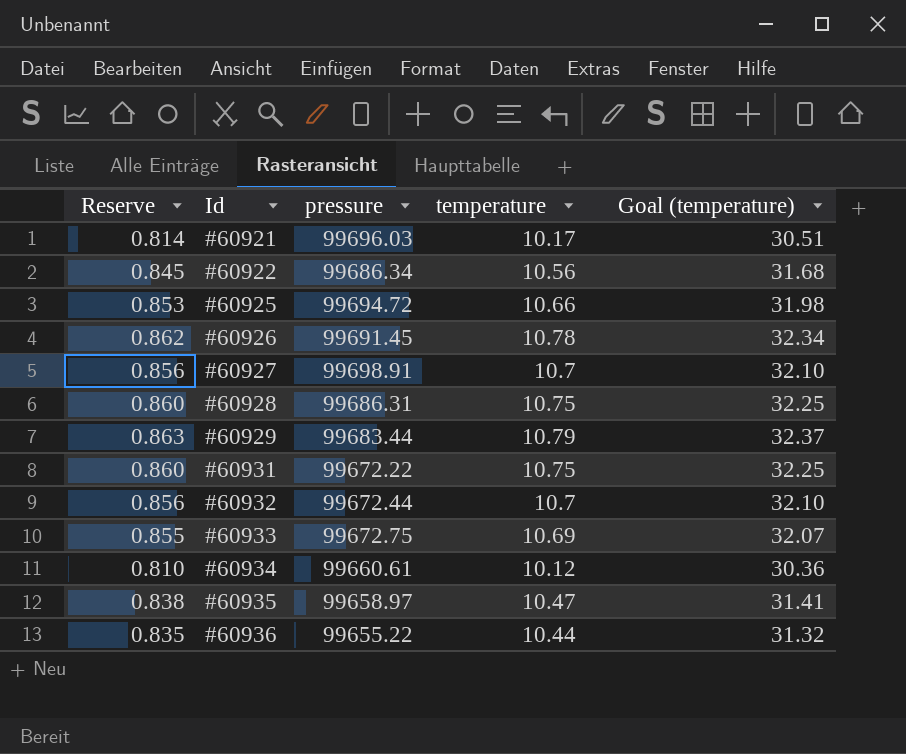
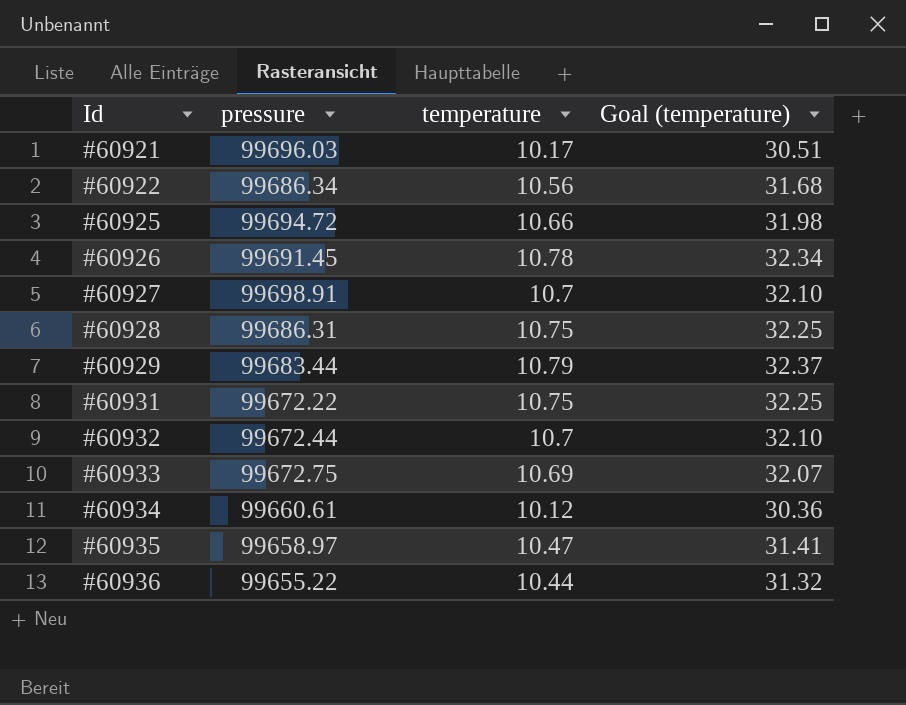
column Reserve | formula: [temperature] * 0.08 -> none

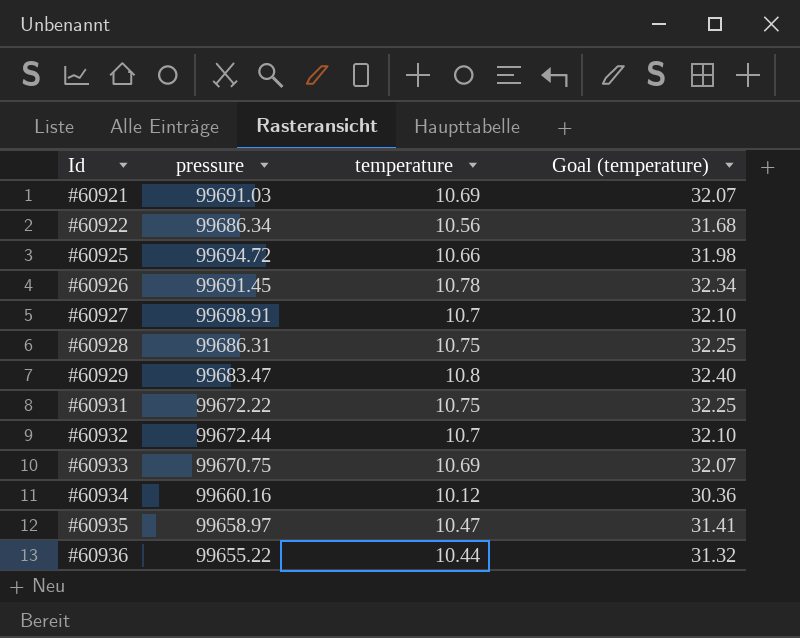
#60921 | pressure: 99696.03 -> 99691.03
#60921 | temperature: 10.17 -> 10.69
#60921 | Goal (temperature): 30.51 -> 32.07
#60929 | pressure: 99683.44 -> 99683.47
#60929 | temperature: 10.79 -> 10.8
#60929 | Goal (temperature): 32.37 -> 32.40
#60933 | pressure: 99672.75 -> 99670.75
#60934 | pressure: 99660.61 -> 99660.16

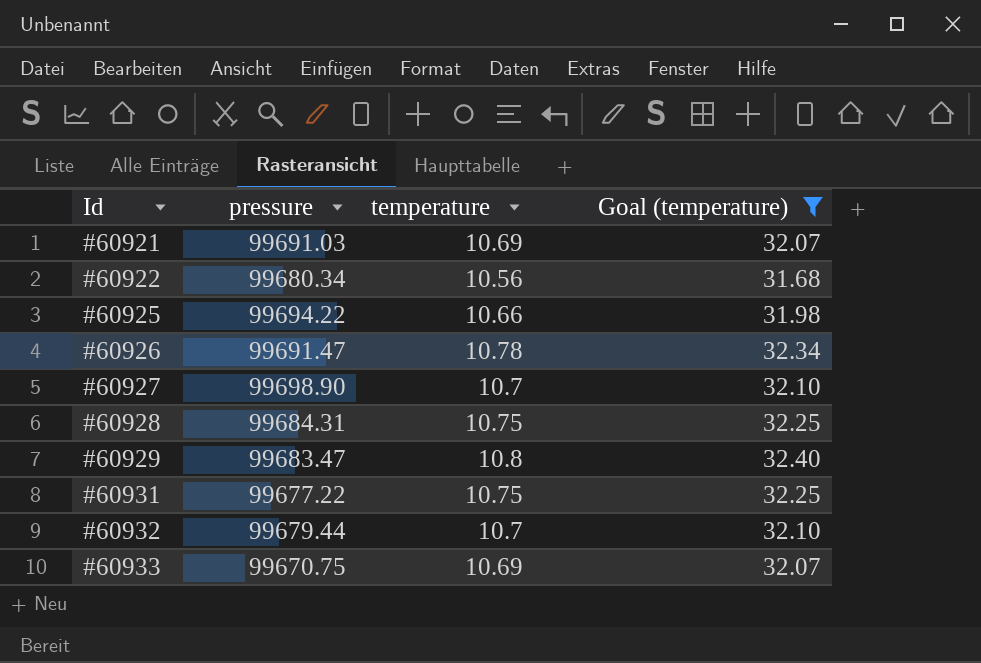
filter: none -> Goal (temperature) >= 31.68
#60922 | pressure: 99686.34 -> 99680.34
#60925 | pressure: 99694.72 -> 99694.22
#60926 | pressure: 99691.45 -> 99691.47
#60927 | pressure: 99698.91 -> 99698.90
#60928 | pressure: 99686.31 -> 99684.31
#60931 | pressure: 99672.22 -> 99677.22
#60932 | pressure: 99672.44 -> 99679.44

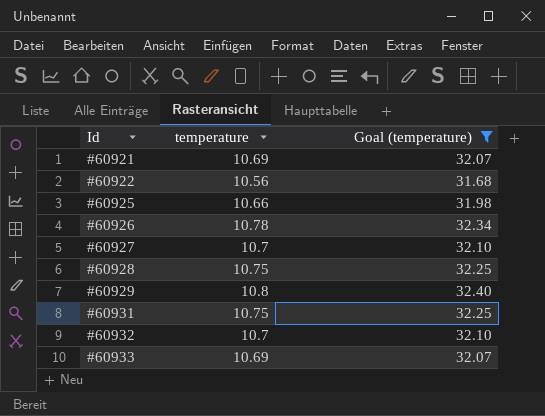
column pressure | position: 2 -> none

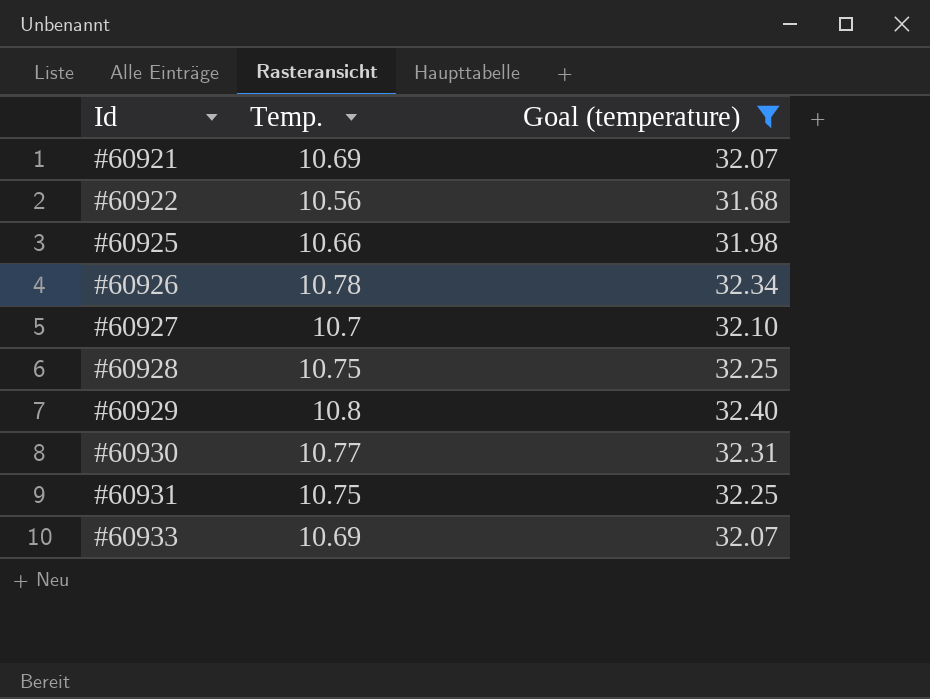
column name: temperature -> Temp.
row #60932: 10.7 | 32.10 -> none
row #60930: none -> 10.77 | 32.31

